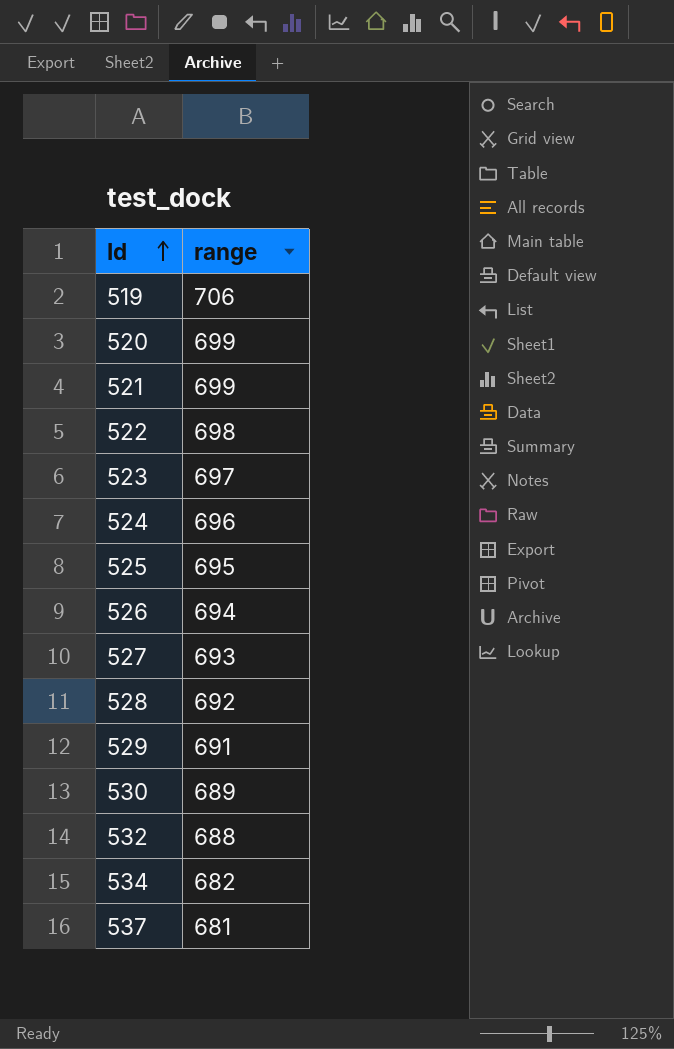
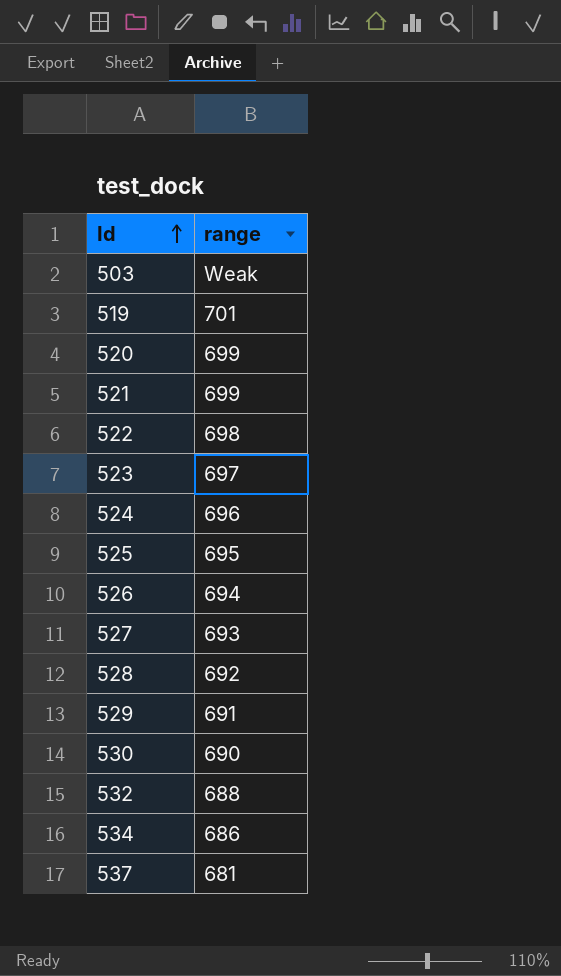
row 503: none -> Weak
519 | range: 706 -> 701
530 | range: 689 -> 690
534 | range: 682 -> 686

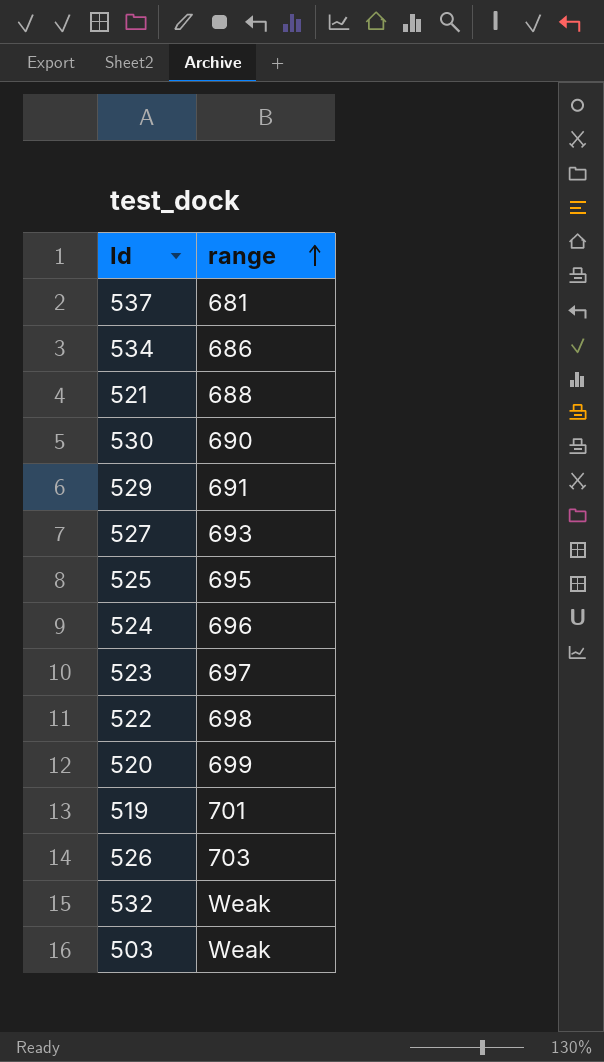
row order: Id ascending -> range ascending
row 528: 692 -> none
521 | range: 699 -> 688
526 | range: 694 -> 703
532 | range: 688 -> Weak

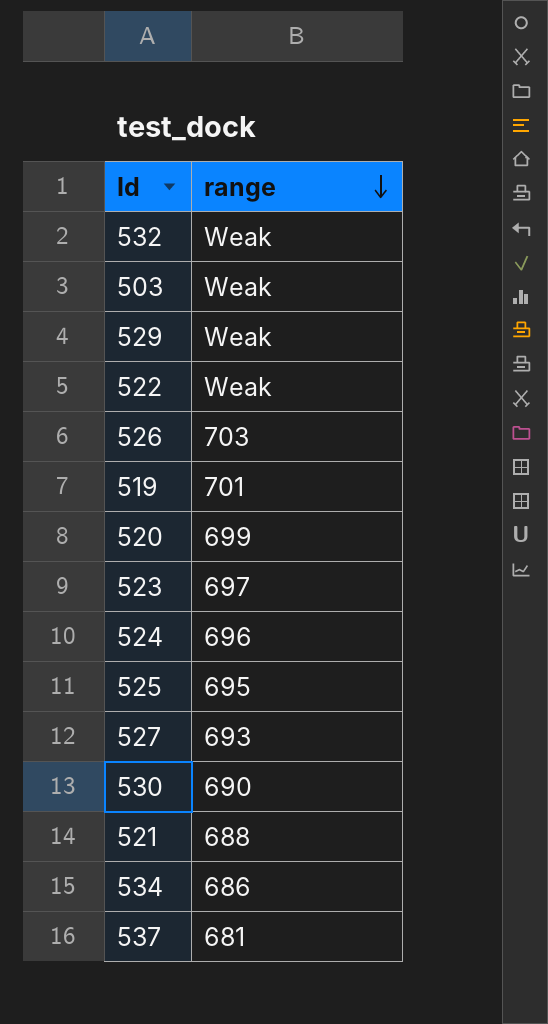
row order: range ascending -> range descending
529 | range: 691 -> Weak
522 | range: 698 -> Weak

